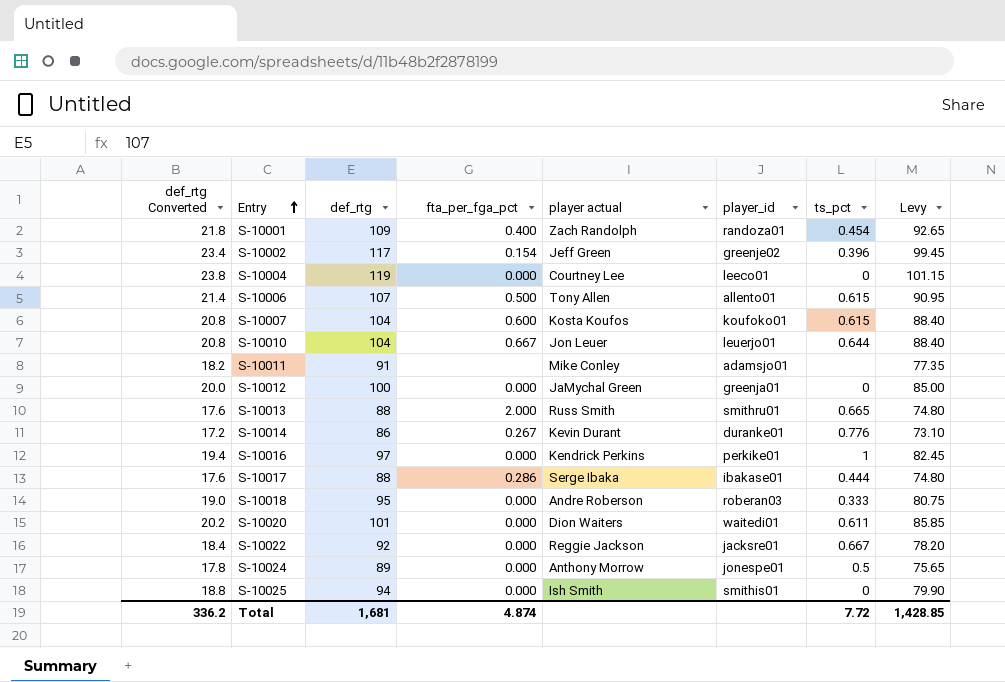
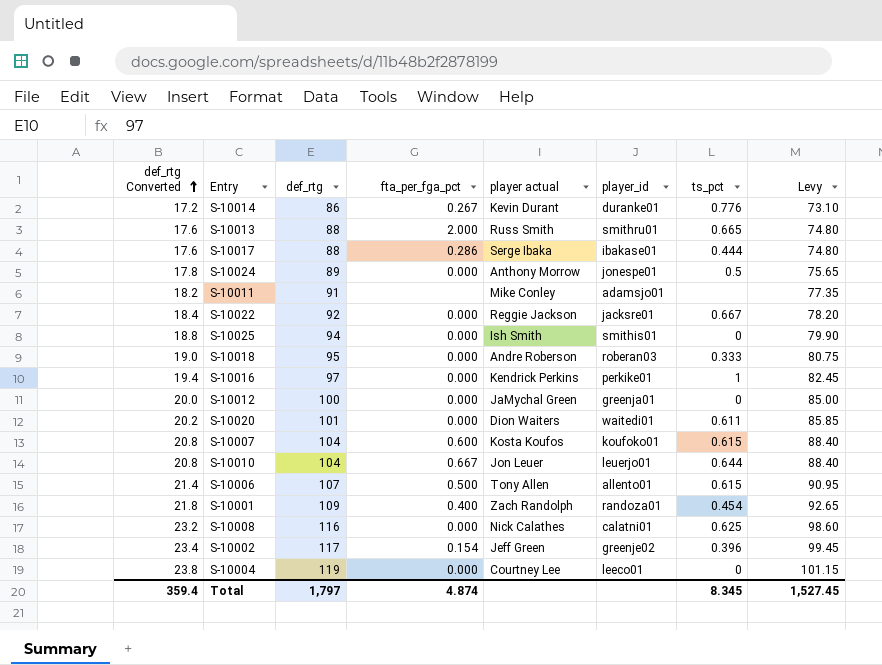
row order: Entry ascending -> def_rtg Converted ascending
row S-10008: none -> 23.2 | 116 | 0.000 | Nick Calathes | calatni01 | 0.625 | 98.60
Total | def_rtg Converted: 336.2 -> 359.4
Total | def_rtg: 1,681 -> 1,797
Total | ts_pct: 7.72 -> 8.345
Total | Levy: 1,428.85 -> 1,527.45

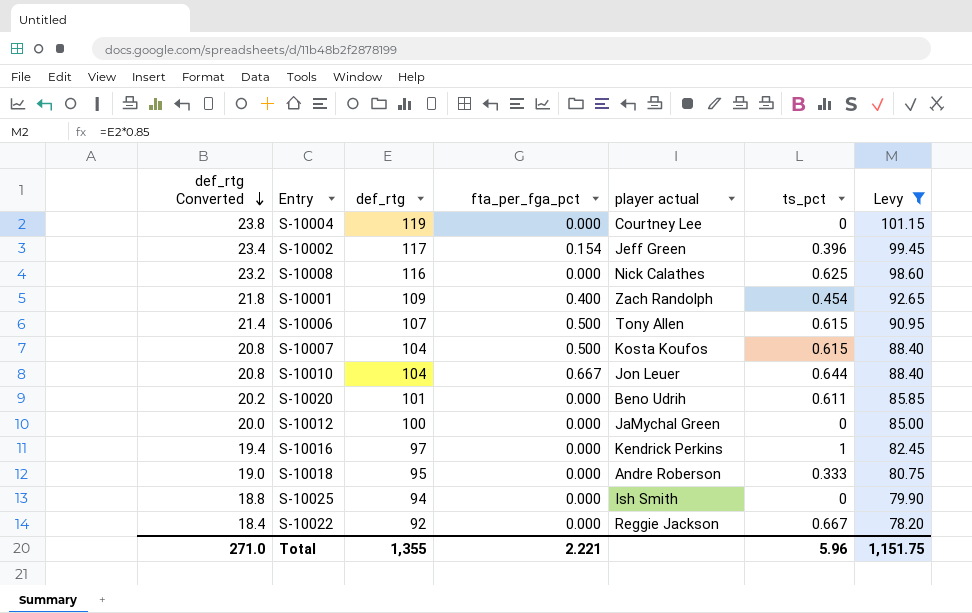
filter: none -> Levy >= 78.20
row order: def_rtg Converted ascending -> def_rtg Converted descending
column player_id | position: 6 -> none
S-10007 | fta_per_fga_pct: 0.600 -> 0.500
S-10020 | player actual: Dion Waiters -> Beno Udrih
Total | def_rtg Converted: 359.4 -> 271.0
Total | def_rtg: 1,797 -> 1,355
Total | fta_per_fga_pct: 4.874 -> 2.221
Total | ts_pct: 8.345 -> 5.96
Total | Levy: 1,527.45 -> 1,151.75

